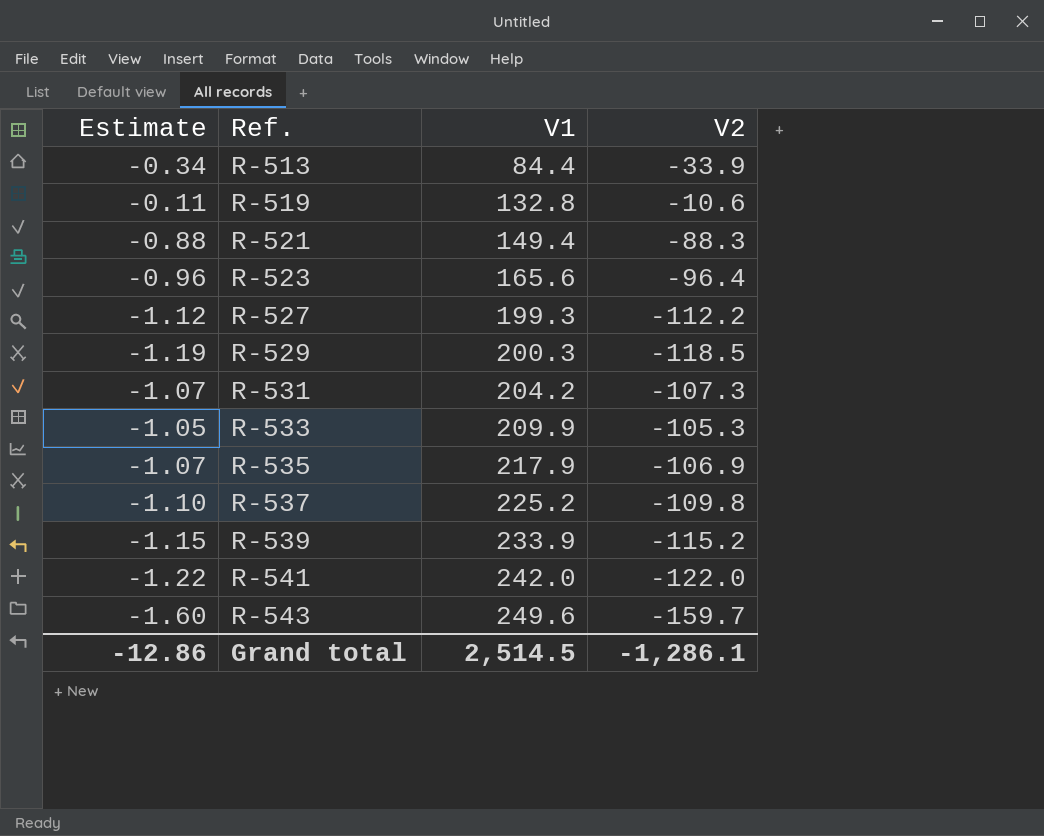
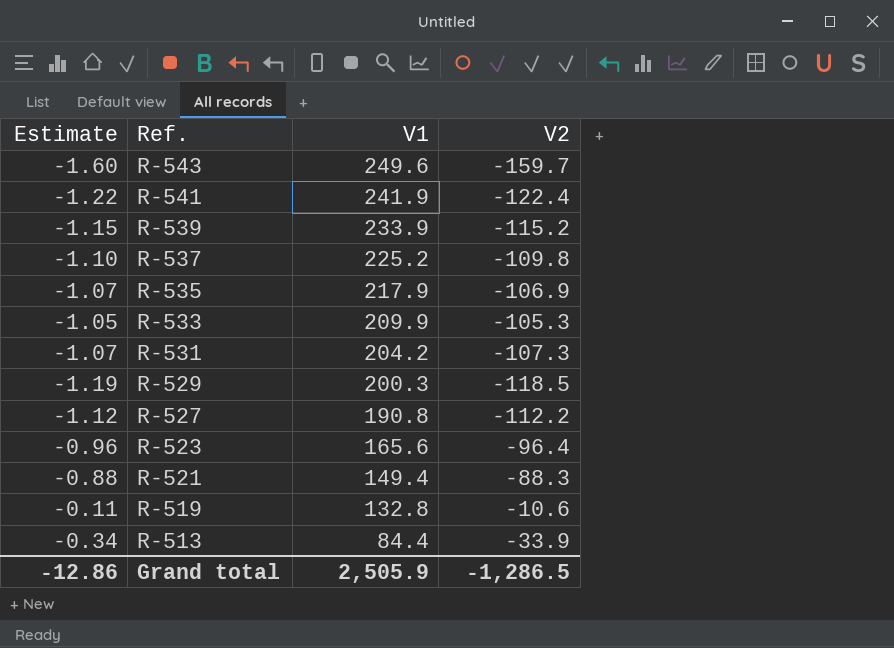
row order: Ref. ascending -> Ref. descending
R-541 | V1: 242.0 -> 241.9
R-541 | V2: -122.0 -> -122.4
R-527 | V1: 199.3 -> 190.8
Grand total | V1: 2,514.5 -> 2,505.9
Grand total | V2: -1,286.1 -> -1,286.5

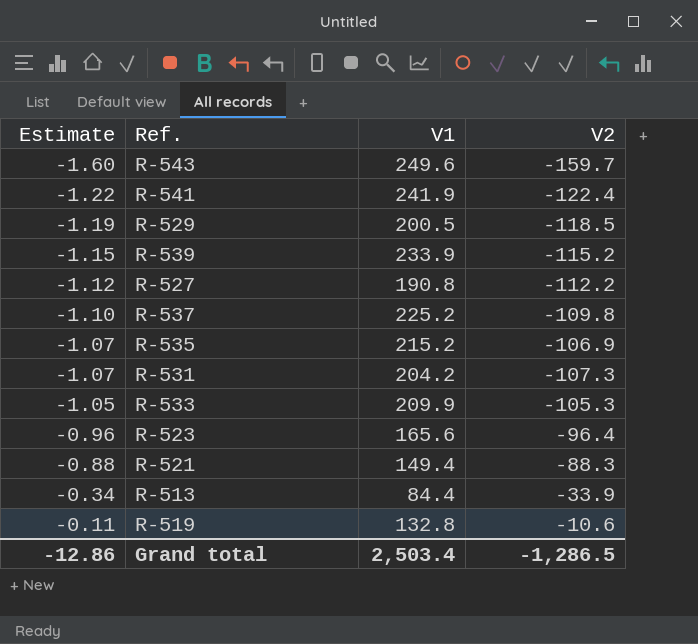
row order: Ref. descending -> Estimate ascending
R-529 | V1: 200.3 -> 200.5
R-535 | V1: 217.9 -> 215.2
Grand total | V1: 2,505.9 -> 2,503.4

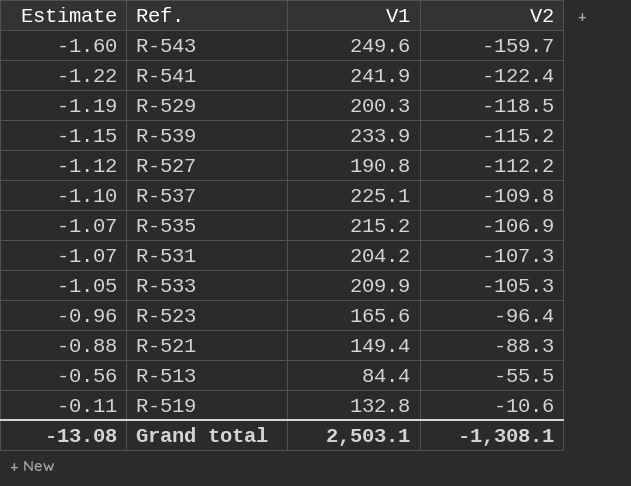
R-529 | V1: 200.5 -> 200.3
R-537 | V1: 225.2 -> 225.1
R-513 | Estimate: -0.34 -> -0.56
R-513 | V2: -33.9 -> -55.5
Grand total | Estimate: -12.86 -> -13.08
Grand total | V1: 2,503.4 -> 2,503.1
Grand total | V2: -1,286.5 -> -1,308.1

